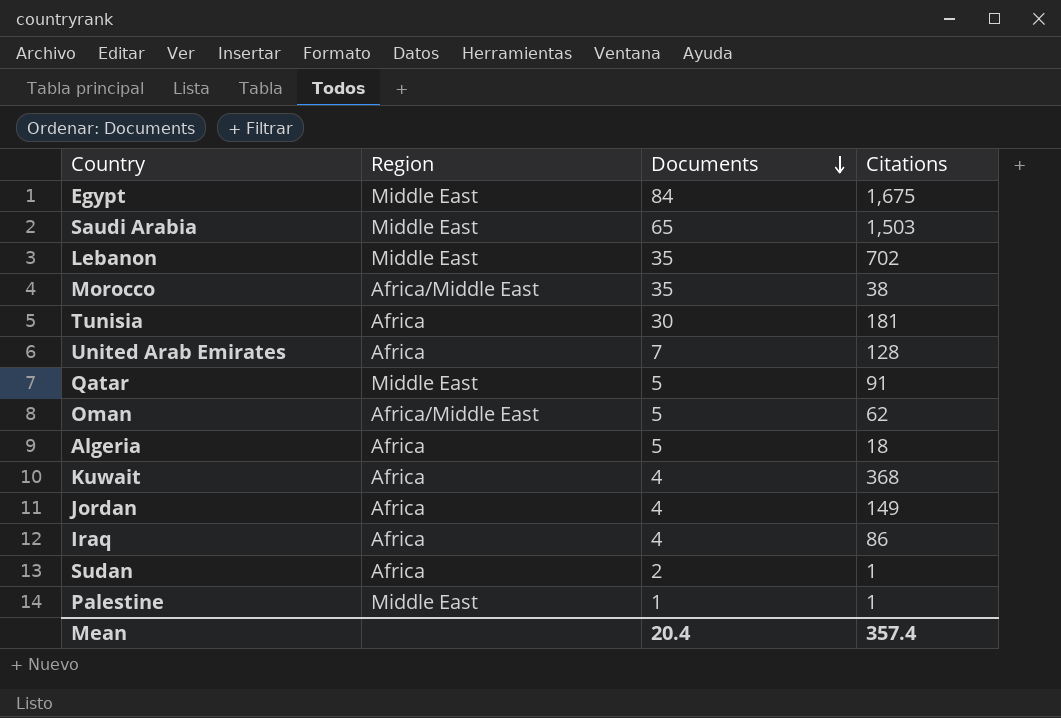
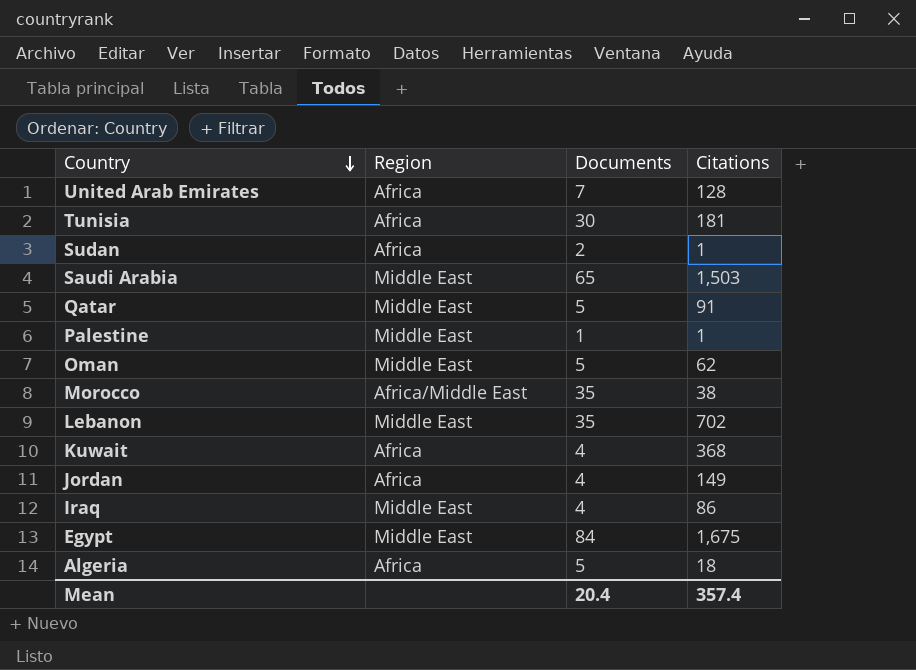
row order: Documents descending -> Country descending
Oman | Region: Africa/Middle East -> Middle East
Iraq | Region: Africa -> Middle East

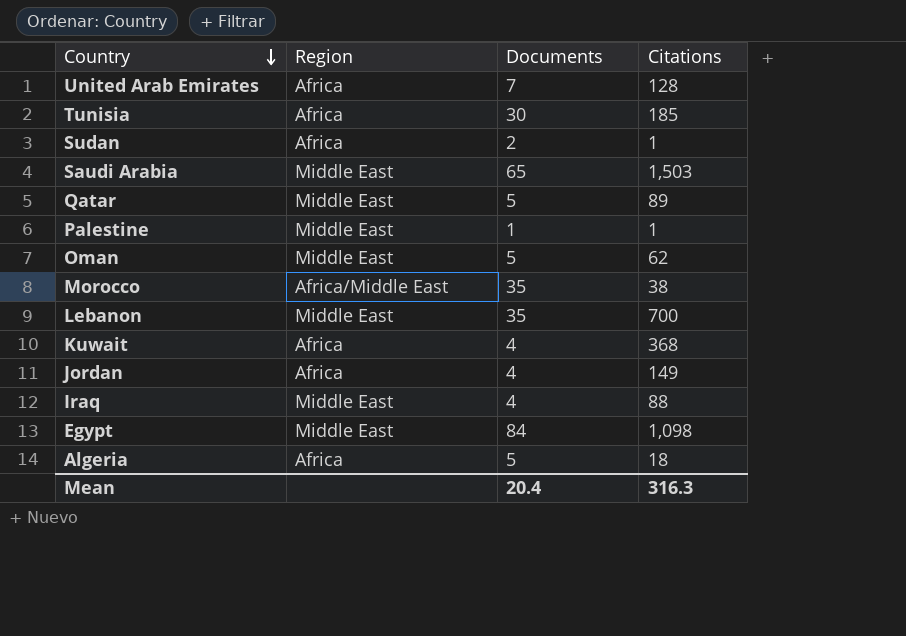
Tunisia | Citations: 181 -> 185
Qatar | Citations: 91 -> 89
Lebanon | Citations: 702 -> 700
Iraq | Citations: 86 -> 88
Egypt | Citations: 1,675 -> 1,098
Mean | Citations: 357.4 -> 316.3

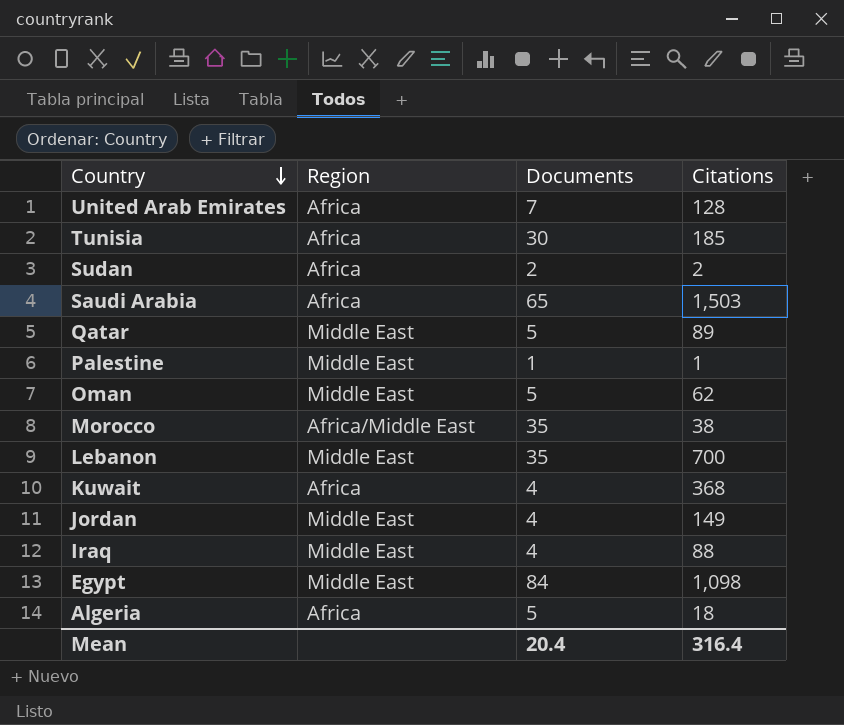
Sudan | Citations: 1 -> 2
Saudi Arabia | Region: Middle East -> Africa
Jordan | Region: Africa -> Middle East
Mean | Citations: 316.3 -> 316.4

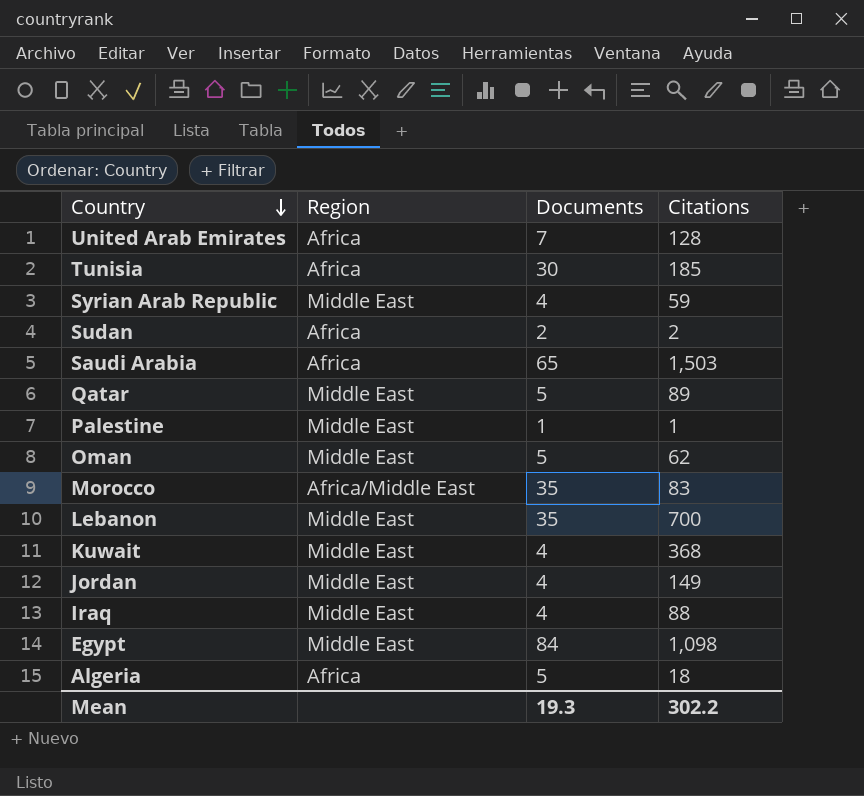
row Syrian Arab Republic: none -> Middle East | 4 | 59
Morocco | Citations: 38 -> 83
Kuwait | Region: Africa -> Middle East
Mean | Documents: 20.4 -> 19.3
Mean | Citations: 316.4 -> 302.2

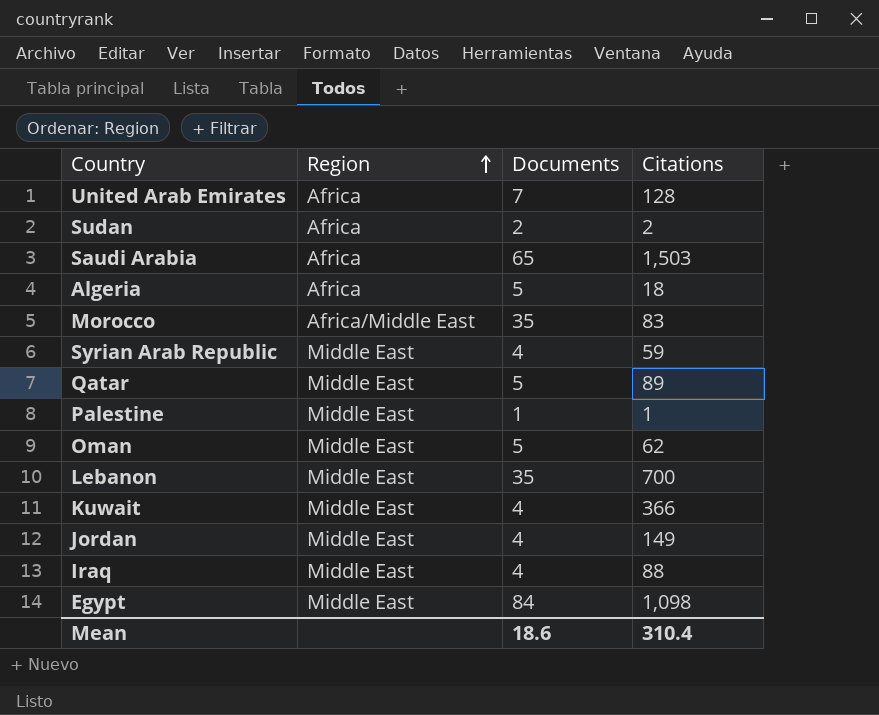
row order: Country descending -> Region ascending
row Tunisia: Africa | 30 | 185 -> none
Kuwait | Citations: 368 -> 366
Mean | Documents: 19.3 -> 18.6
Mean | Citations: 302.2 -> 310.4

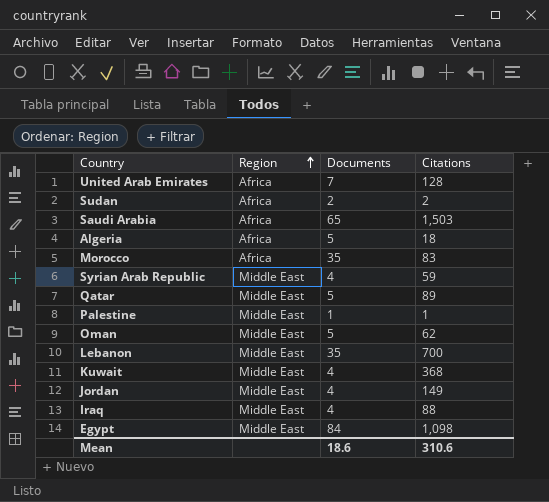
Morocco | Region: Africa/Middle East -> Africa
Kuwait | Citations: 366 -> 368
Mean | Citations: 310.4 -> 310.6

